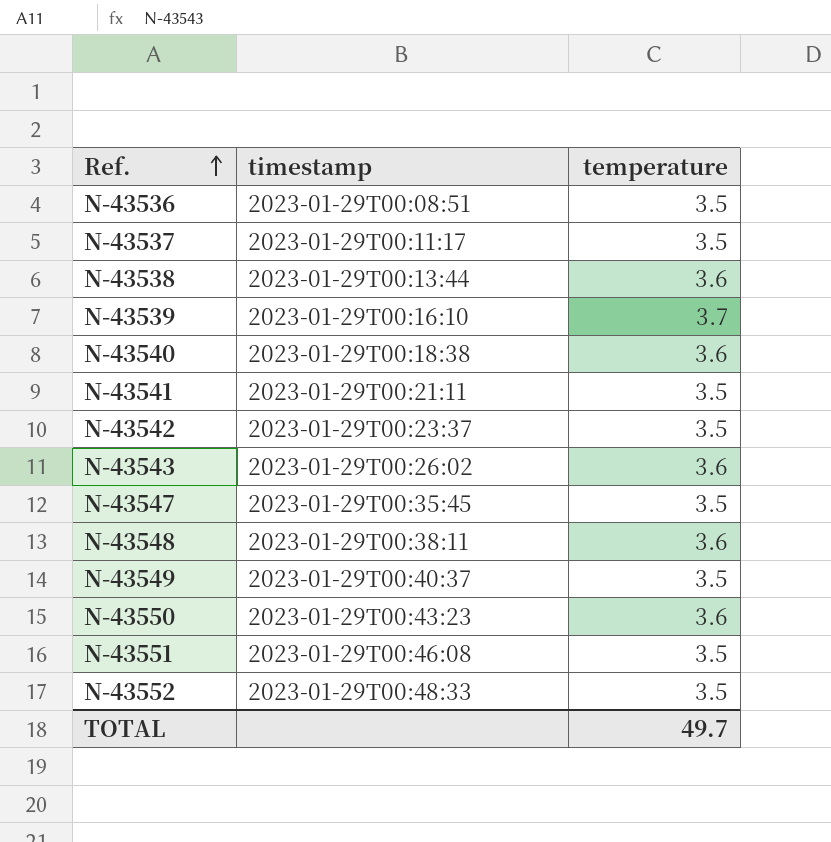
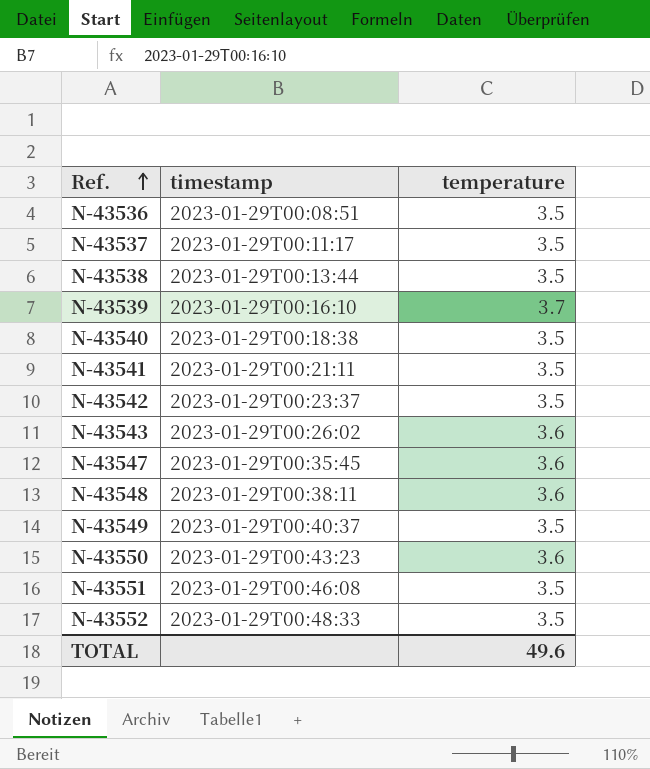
N-43538 | temperature: 3.6 -> 3.5
N-43540 | temperature: 3.6 -> 3.5
N-43547 | temperature: 3.5 -> 3.6
TOTAL | temperature: 49.7 -> 49.6

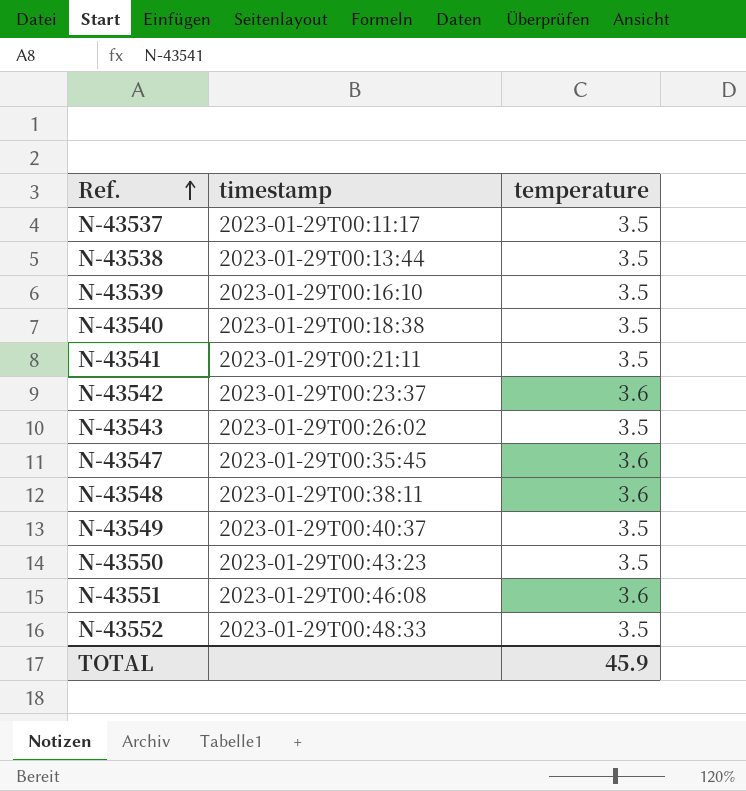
row N-43536: 2023-01-29T00:08:51 | 3.5 -> none
N-43539 | temperature: 3.7 -> 3.5
N-43542 | temperature: 3.5 -> 3.6
N-43543 | temperature: 3.6 -> 3.5
N-43550 | temperature: 3.6 -> 3.5
N-43551 | temperature: 3.5 -> 3.6
TOTAL | temperature: 49.6 -> 45.9

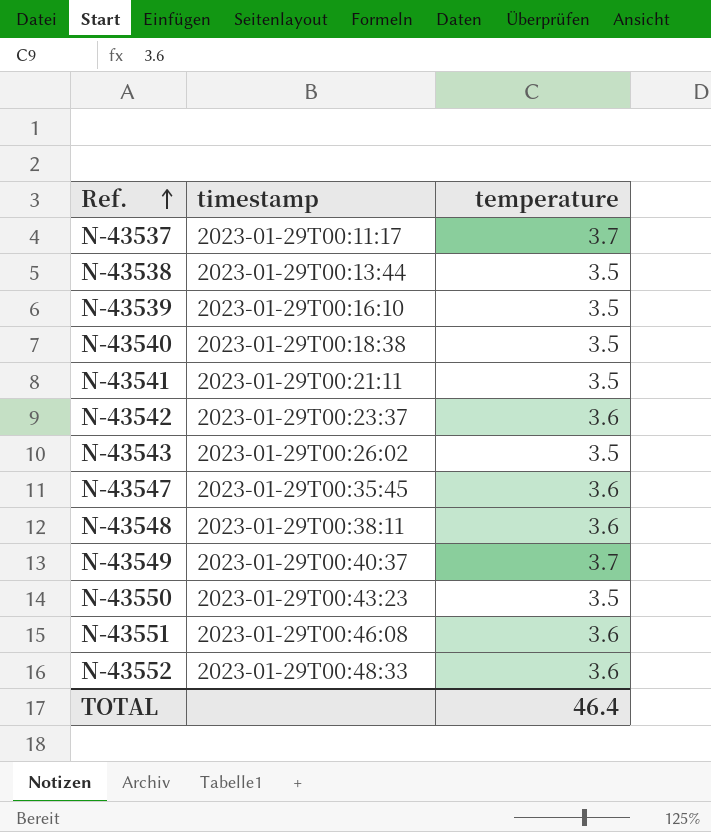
N-43537 | temperature: 3.5 -> 3.7
N-43549 | temperature: 3.5 -> 3.7
N-43552 | temperature: 3.5 -> 3.6
TOTAL | temperature: 45.9 -> 46.4

